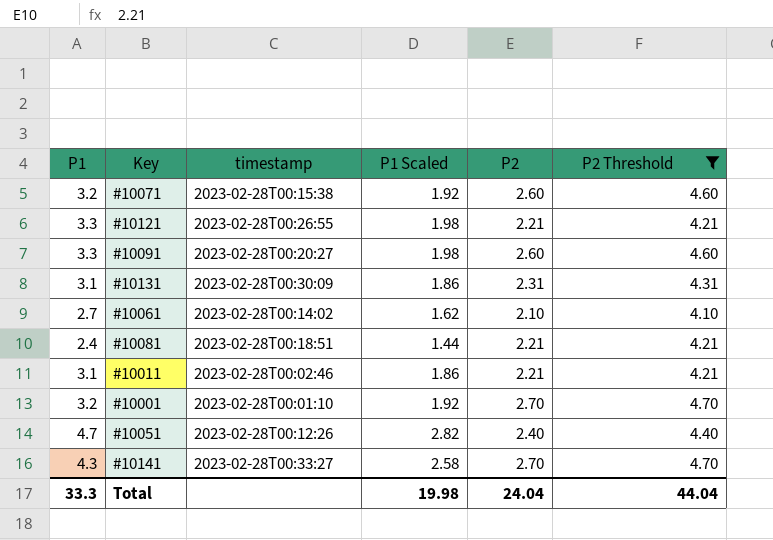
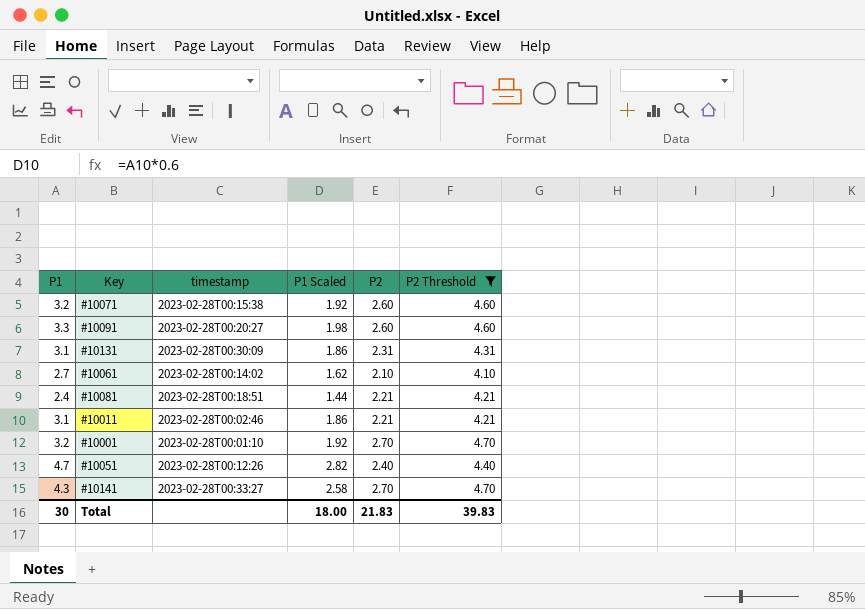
row #10121: 3.3 | 2023-02-28T00:26:55 | 1.98 | 2.21 | 4.21 -> none
Total | P1: 33.3 -> 30
Total | P1 Scaled: 19.98 -> 18.00
Total | P2: 24.04 -> 21.83
Total | P2 Threshold: 44.04 -> 39.83

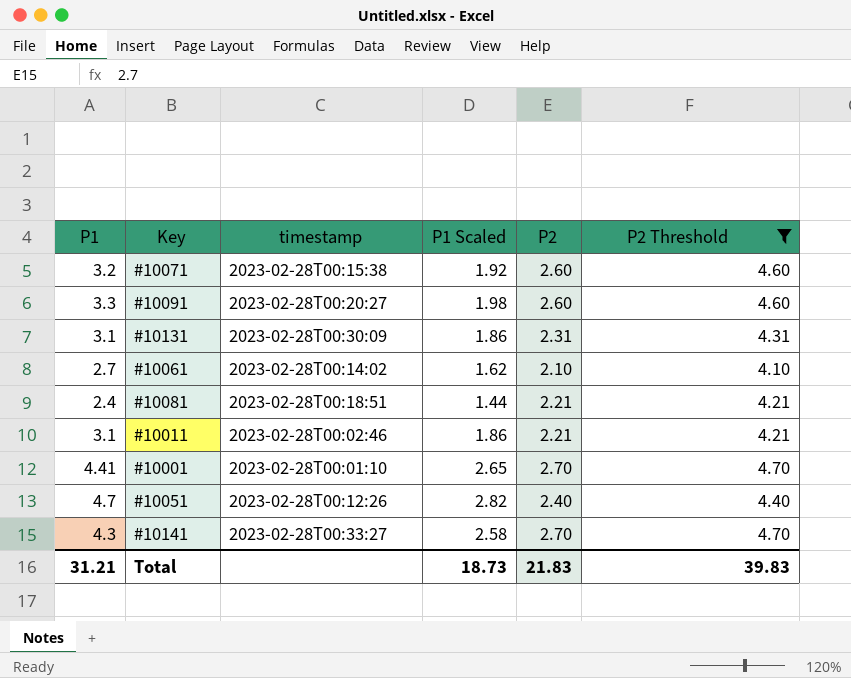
#10001 | P1: 3.2 -> 4.41
#10001 | P1 Scaled: 1.92 -> 2.65
Total | P1: 30 -> 31.21
Total | P1 Scaled: 18.00 -> 18.73

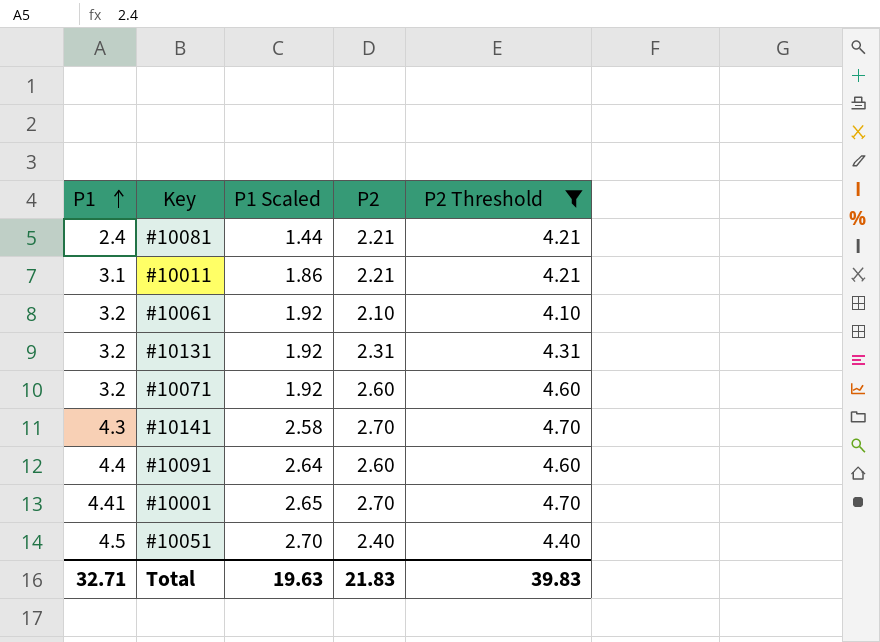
row order: none -> P1 ascending
column timestamp | position: 3 -> none
#10061 | P1: 2.7 -> 3.2
#10061 | P1 Scaled: 1.62 -> 1.92
#10131 | P1: 3.1 -> 3.2
#10131 | P1 Scaled: 1.86 -> 1.92
#10091 | P1: 3.3 -> 4.4
#10091 | P1 Scaled: 1.98 -> 2.64
#10051 | P1: 4.7 -> 4.5
#10051 | P1 Scaled: 2.82 -> 2.70
Total | P1: 31.21 -> 32.71
Total | P1 Scaled: 18.73 -> 19.63

